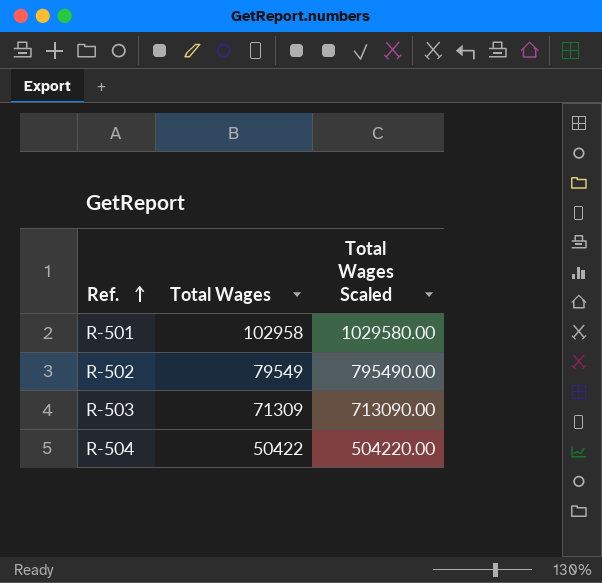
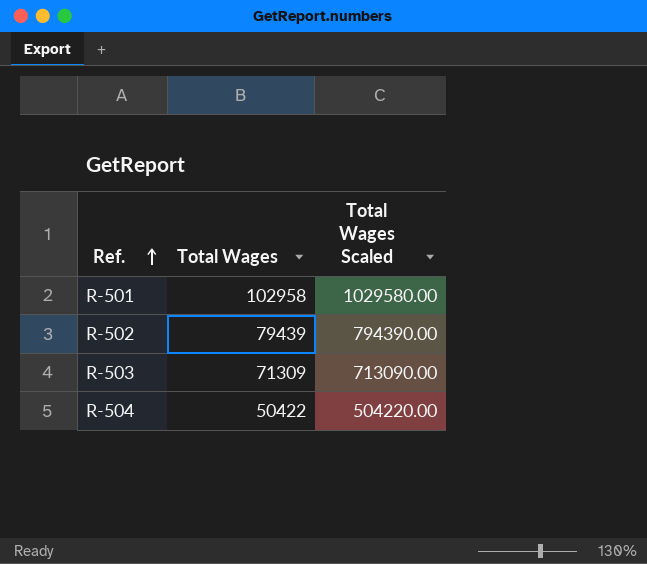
R-502 | Total Wages: 79549 -> 79439
R-502 | Total Wages Scaled: 795490.00 -> 794390.00

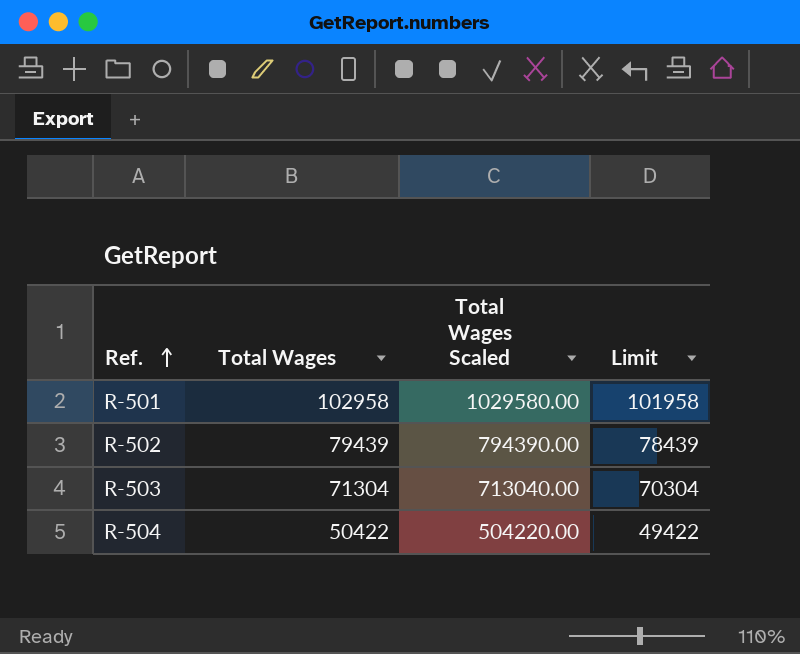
column Limit | formula: none -> [Total Wages] - 1000
R-503 | Total Wages: 71309 -> 71304
R-503 | Total Wages Scaled: 713090.00 -> 713040.00

